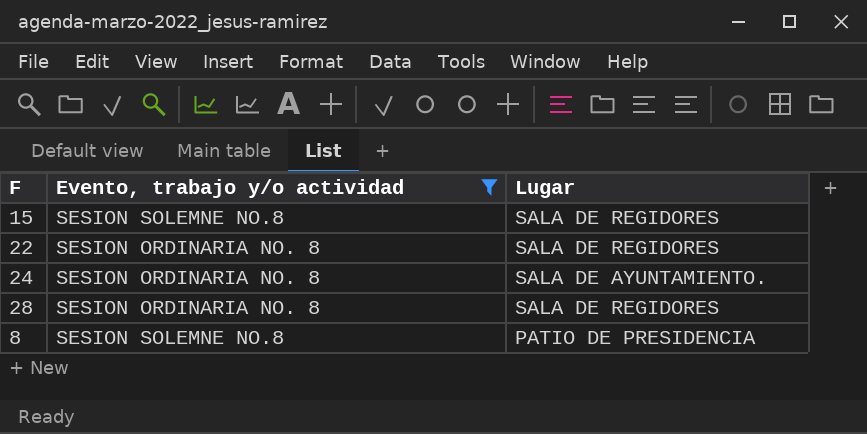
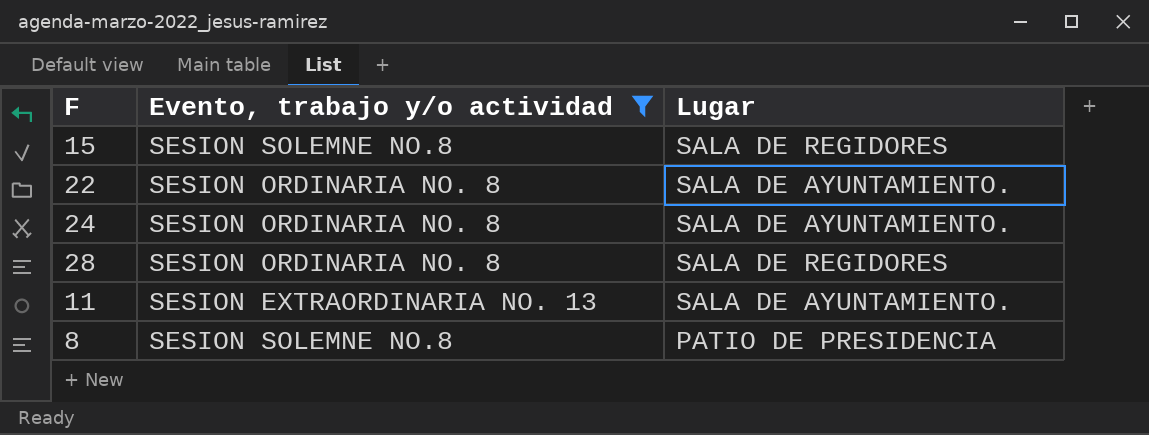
22 | Lugar: SALA DE REGIDORES -> SALA DE AYUNTAMIENTO.
row 11: none -> SESION EXTRAORDINARIA NO. 13 | SALA DE AYUNTAMIENTO.

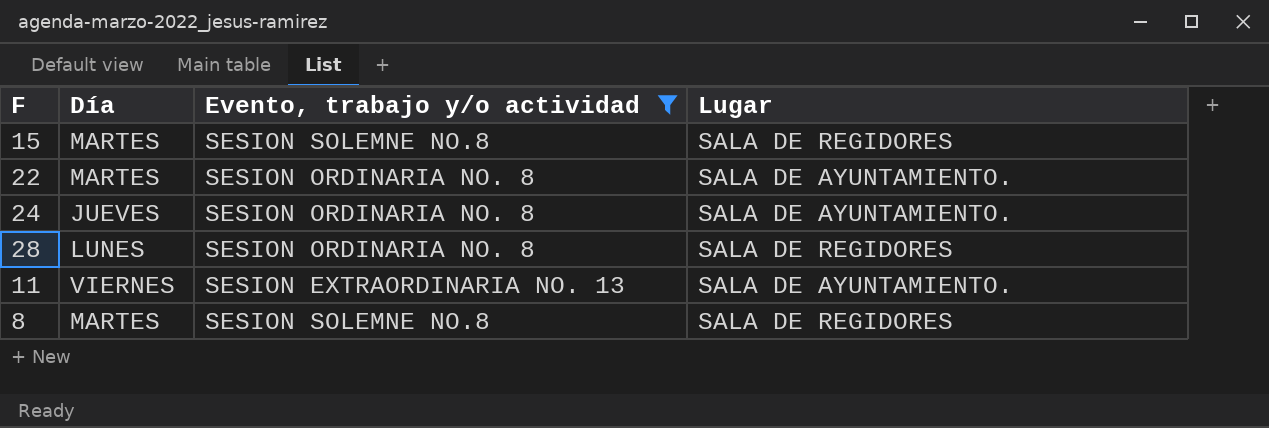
column Día | position: none -> 2
8 | Lugar: PATIO DE PRESIDENCIA -> SALA DE REGIDORES

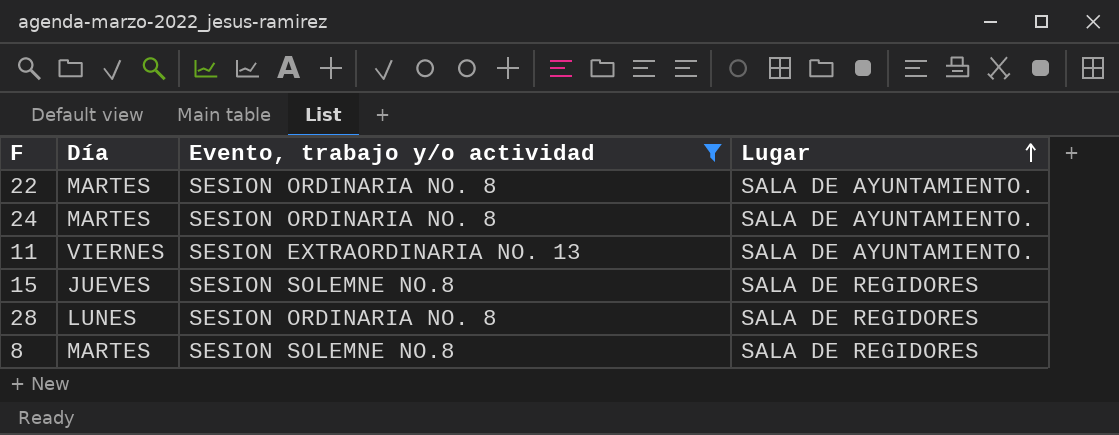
row order: none -> Lugar ascending
24 | Día: JUEVES -> MARTES
15 | Día: MARTES -> JUEVES

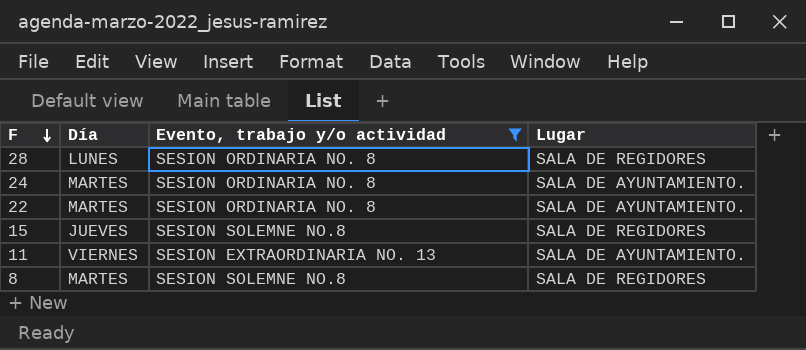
row order: Lugar ascending -> F descending

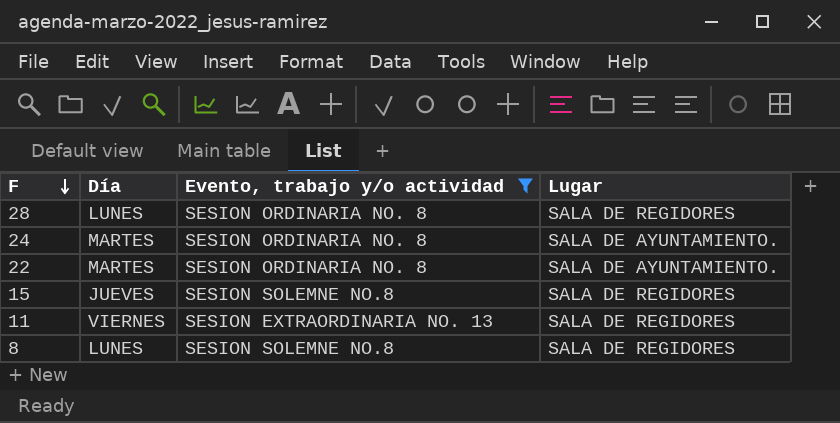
11 | Lugar: SALA DE AYUNTAMIENTO. -> SALA DE REGIDORES
8 | Día: MARTES -> LUNES

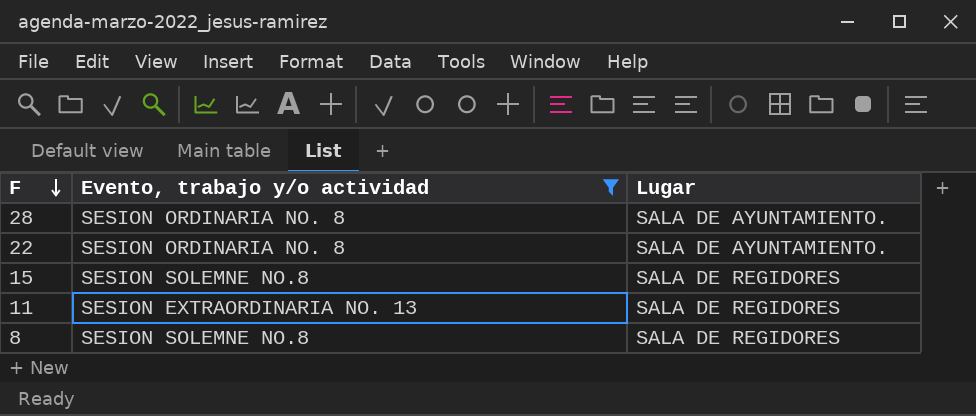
column Día | position: 2 -> none
row 24: MARTES | SESION ORDINARIA NO. 8 | SALA DE AYUNTAMIENTO. -> none
28 | Lugar: SALA DE REGIDORES -> SALA DE AYUNTAMIENTO.

